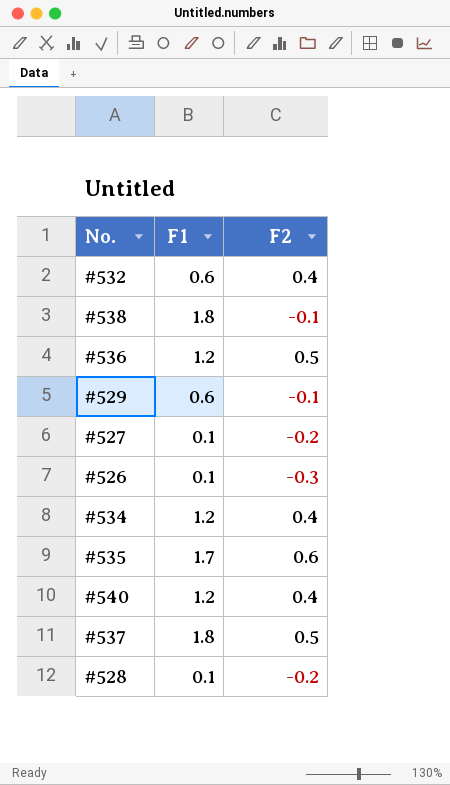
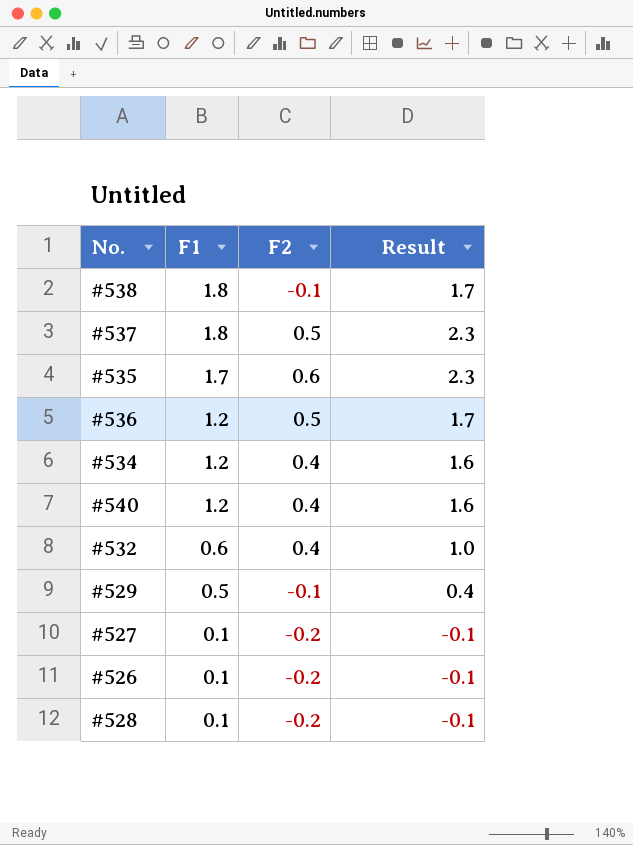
row order: none -> F1 descending
column Result | formula: none -> [F1] + [F2]
#529 | F1: 0.6 -> 0.5
#526 | F2: -0.3 -> -0.2

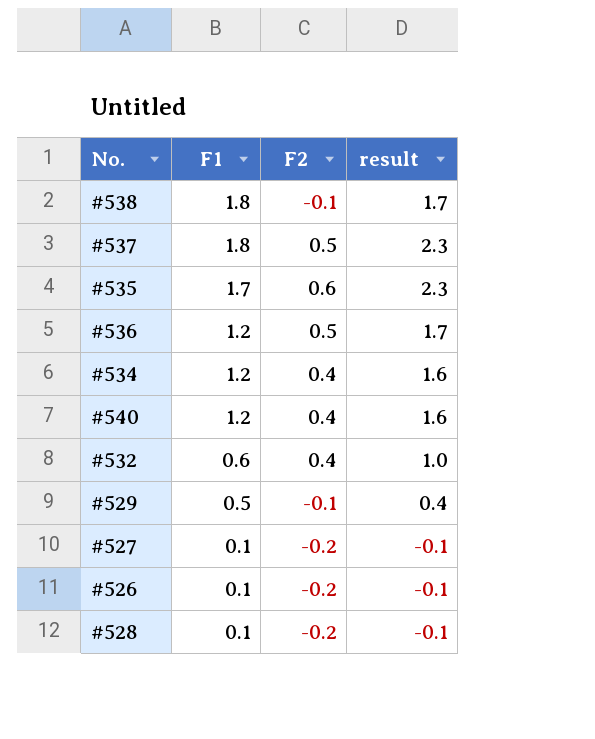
column name: Result -> result

